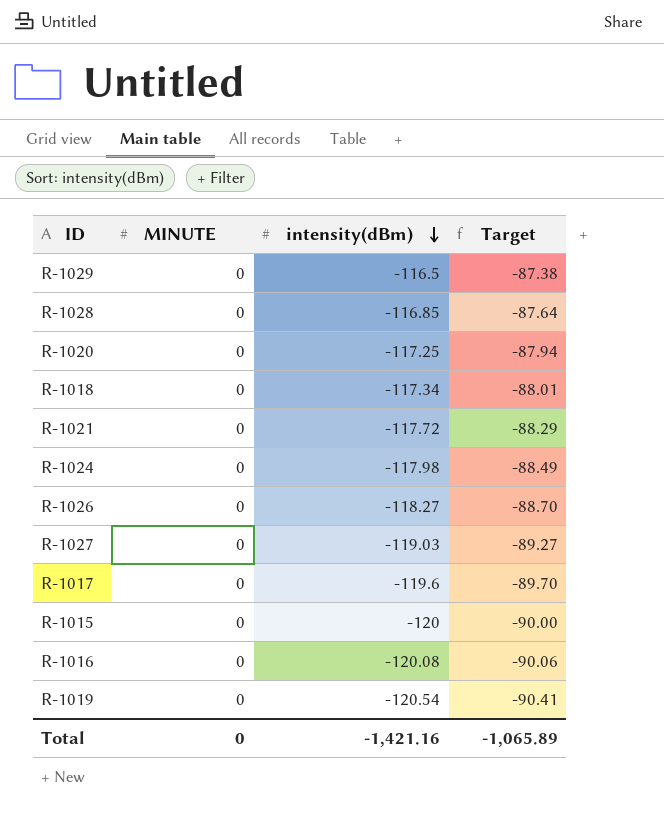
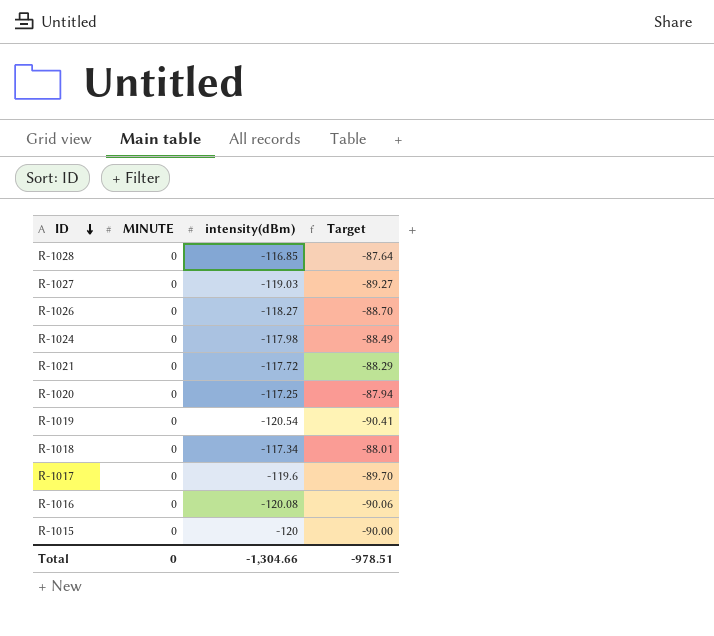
row order: intensity(dBm) descending -> ID descending
row R-1029: 0 | -116.5 | -87.38 -> none
Total | intensity(dBm): -1,421.16 -> -1,304.66
Total | Target: -1,065.89 -> -978.51

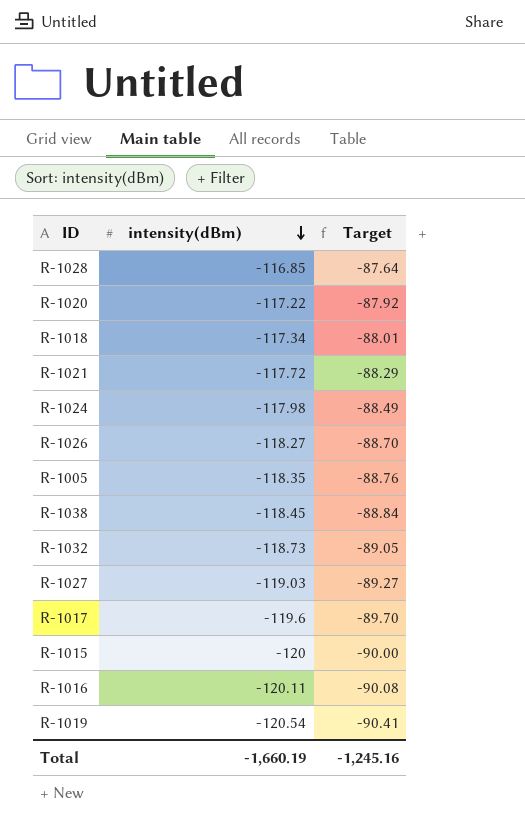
row order: ID descending -> intensity(dBm) descending
column MINUTE | position: 2 -> none
R-1020 | intensity(dBm): -117.25 -> -117.22
R-1020 | Target: -87.94 -> -87.92
row R-1005: none -> -118.35 | -88.76
row R-1038: none -> -118.45 | -88.84
row R-1032: none -> -118.73 | -89.05
R-1016 | intensity(dBm): -120.08 -> -120.11
R-1016 | Target: -90.06 -> -90.08
Total | intensity(dBm): -1,304.66 -> -1,660.19
Total | Target: -978.51 -> -1,245.16

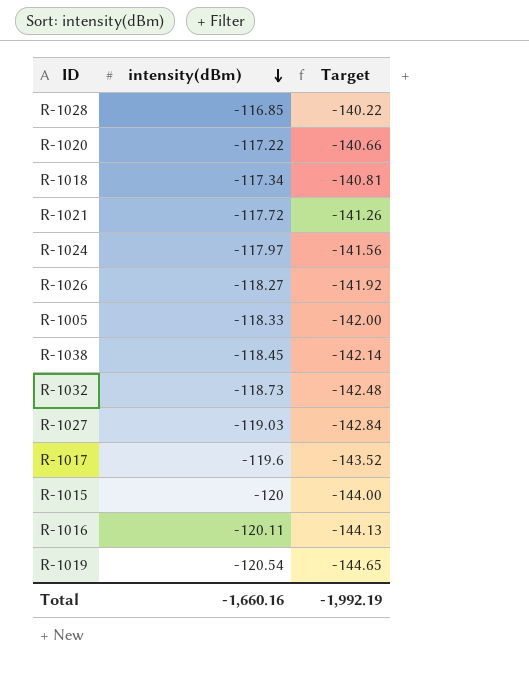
column Target | formula: [intensity(dBm)] * 0.75 -> [intensity(dBm)] * 1.2
R-1024 | intensity(dBm): -117.98 -> -117.97
R-1005 | intensity(dBm): -118.35 -> -118.33
Total | intensity(dBm): -1,660.19 -> -1,660.16
Total | Target: -1,245.16 -> -1,992.19

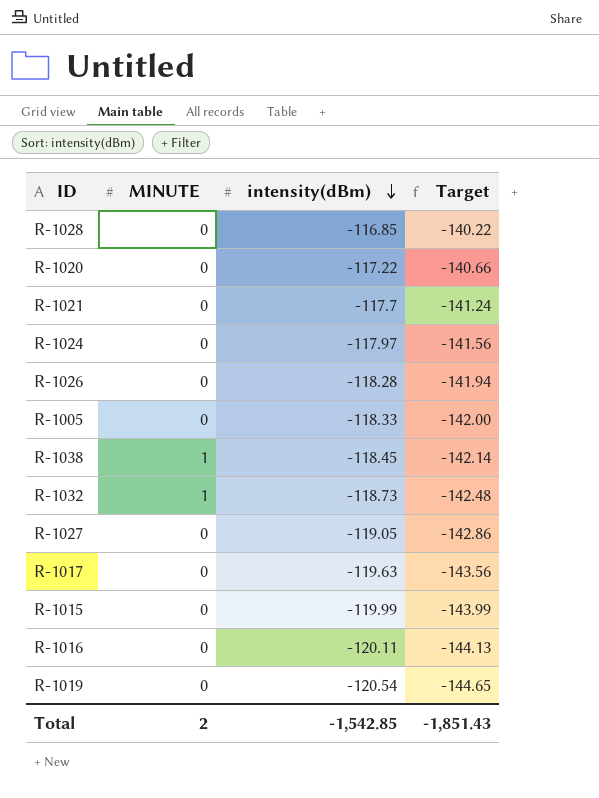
column MINUTE | position: none -> 2
row R-1018: -117.34 | -140.81 -> none
R-1021 | intensity(dBm): -117.72 -> -117.7
R-1021 | Target: -141.26 -> -141.24
R-1026 | intensity(dBm): -118.27 -> -118.28
R-1026 | Target: -141.92 -> -141.94
R-1027 | intensity(dBm): -119.03 -> -119.05
R-1027 | Target: -142.84 -> -142.86
R-1017 | intensity(dBm): -119.6 -> -119.63
R-1017 | Target: -143.52 -> -143.56
R-1015 | intensity(dBm): -120 -> -119.99
R-1015 | Target: -144.00 -> -143.99
Total | intensity(dBm): -1,660.16 -> -1,542.85
Total | Target: -1,992.19 -> -1,851.43

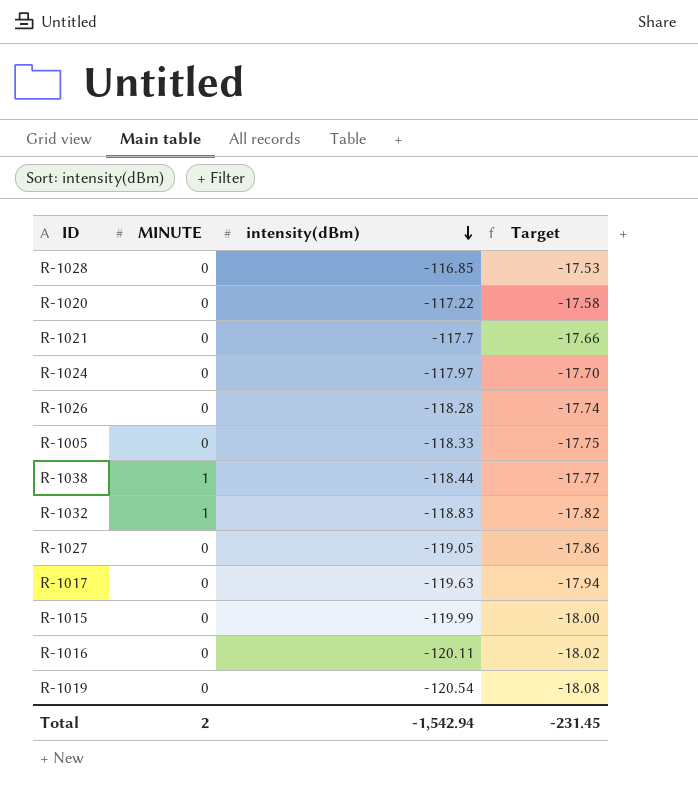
column Target | formula: [intensity(dBm)] * 1.2 -> [intensity(dBm)] * 0.15
R-1038 | intensity(dBm): -118.45 -> -118.44
R-1032 | intensity(dBm): -118.73 -> -118.83
Total | intensity(dBm): -1,542.85 -> -1,542.94
Total | Target: -1,851.43 -> -231.45

